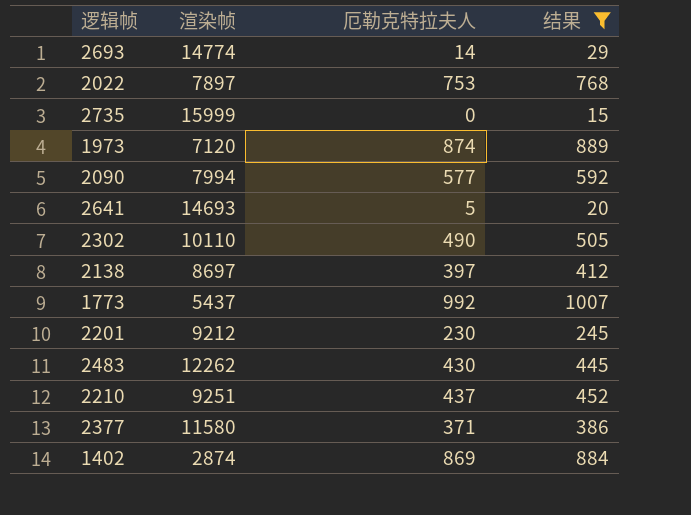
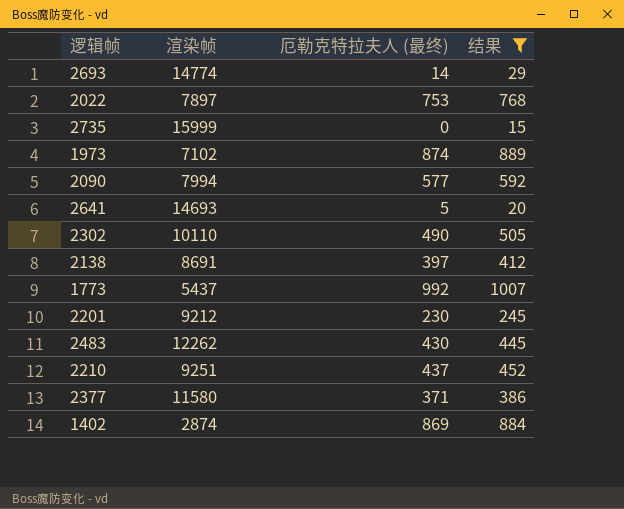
column name: 厄勒克特拉夫人 -> 厄勒克特拉夫人 (最终)
1973 | 渲染帧: 7120 -> 7102
2138 | 渲染帧: 8697 -> 8691

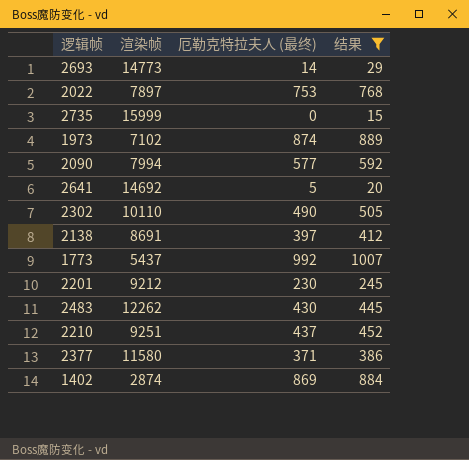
2693 | 渲染帧: 14774 -> 14773
2641 | 渲染帧: 14693 -> 14692

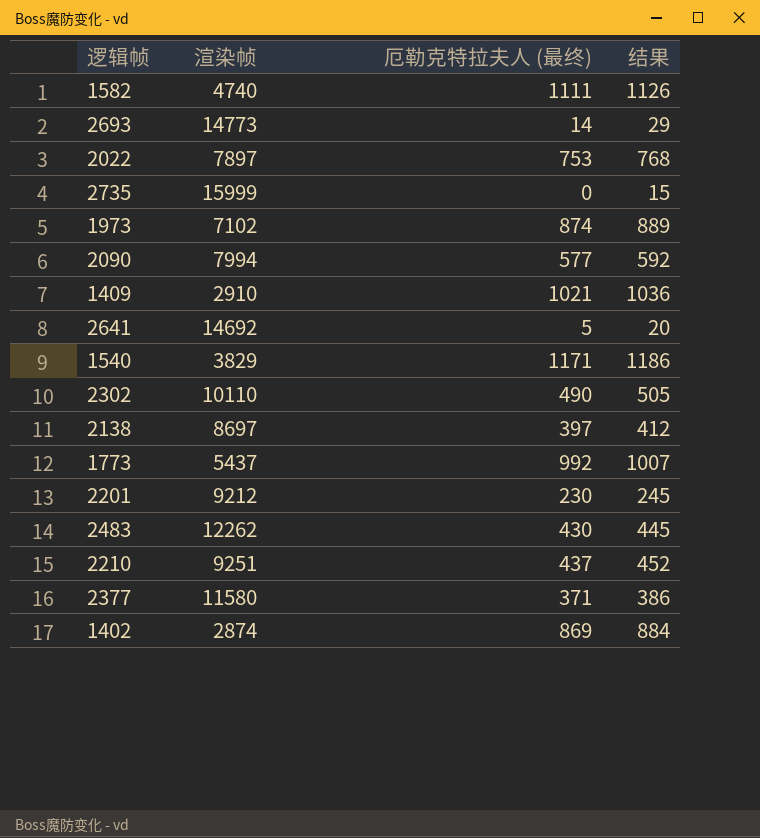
filter: 结果 <= 1007 -> none
2138 | 渲染帧: 8691 -> 8697

